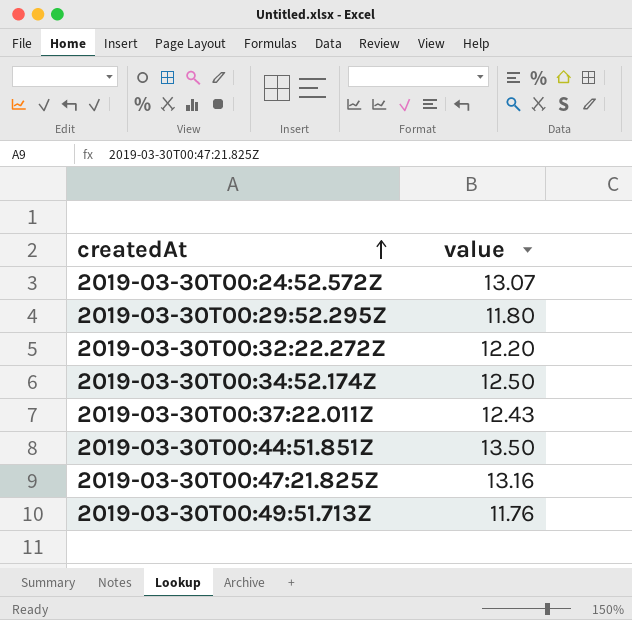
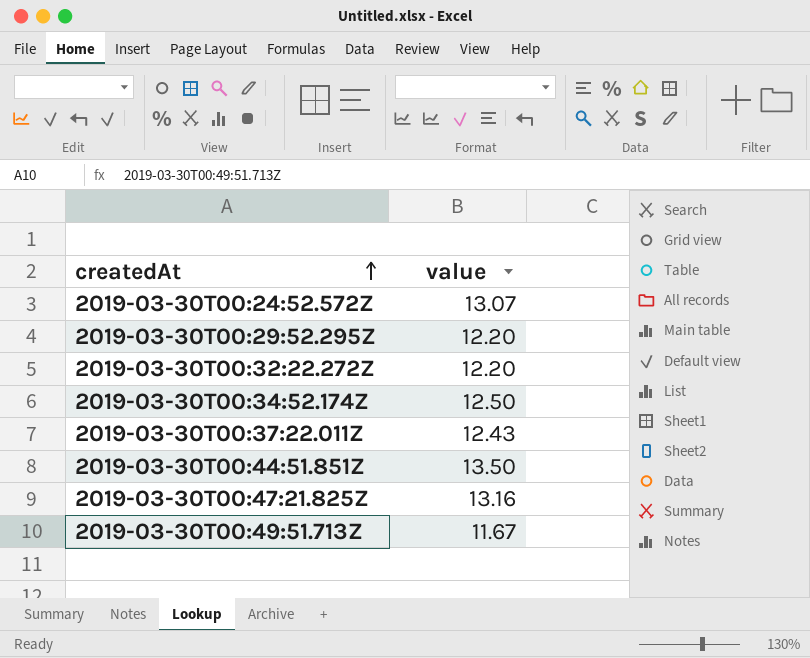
2019-03-30T00:29:52.295Z | value: 11.80 -> 12.20
2019-03-30T00:49:51.713Z | value: 11.76 -> 11.67

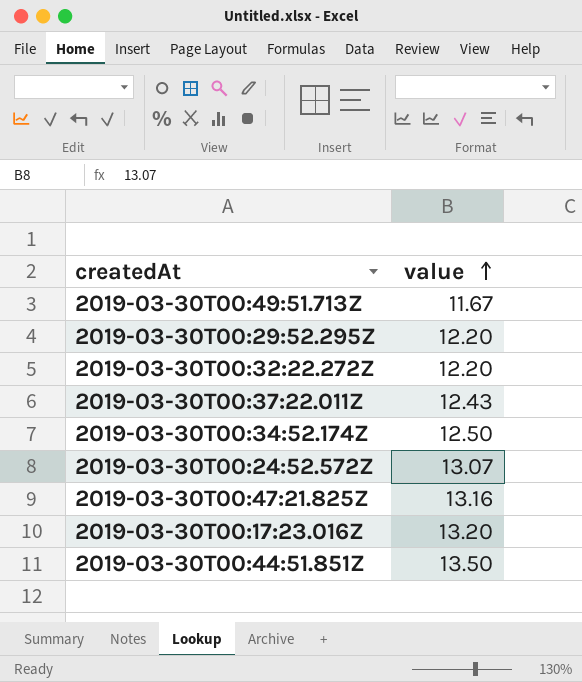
row order: createdAt ascending -> value ascending
row 2019-03-30T00:17:23.016Z: none -> 13.20

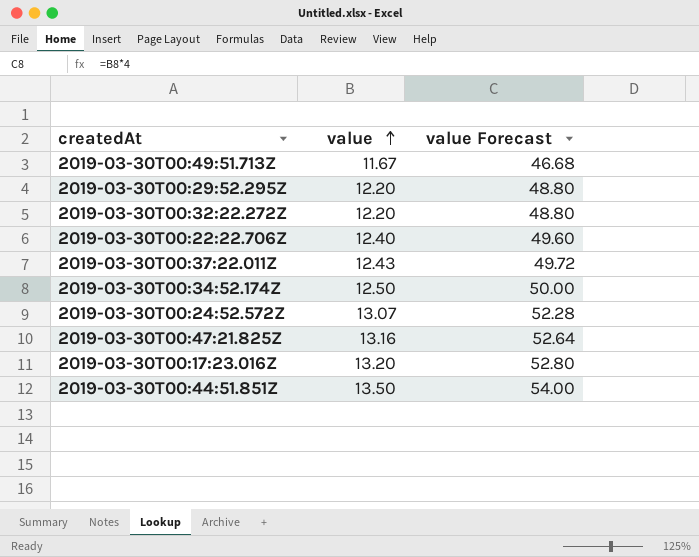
column value Forecast | formula: none -> [value] * 4
row 2019-03-30T00:22:22.706Z: none -> 12.40 | 49.60

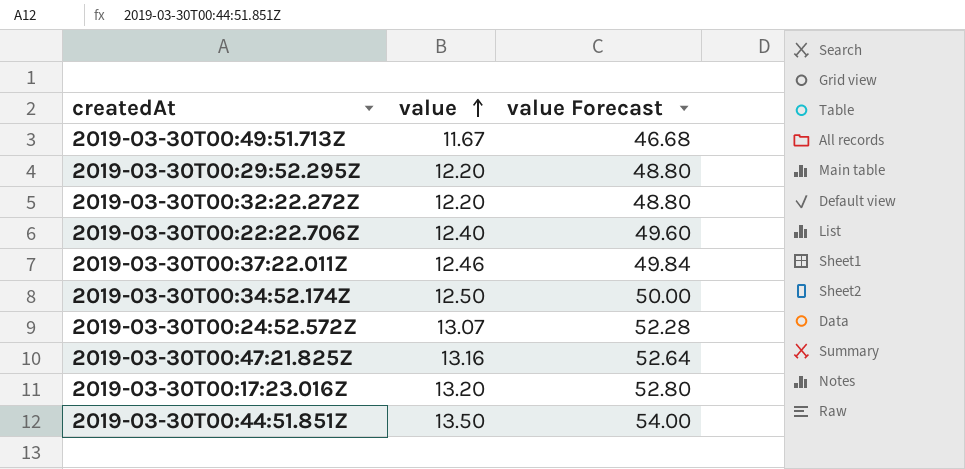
2019-03-30T00:37:22.011Z | value: 12.43 -> 12.46
2019-03-30T00:37:22.011Z | value Forecast: 49.72 -> 49.84

